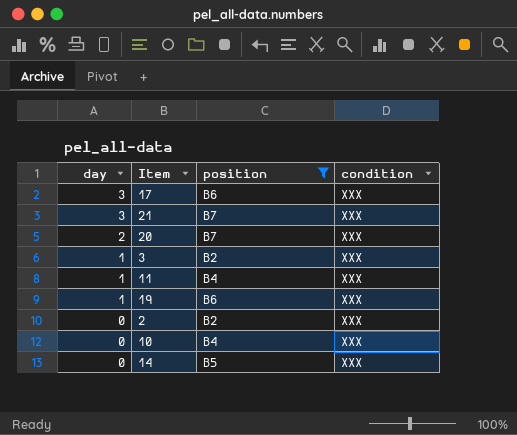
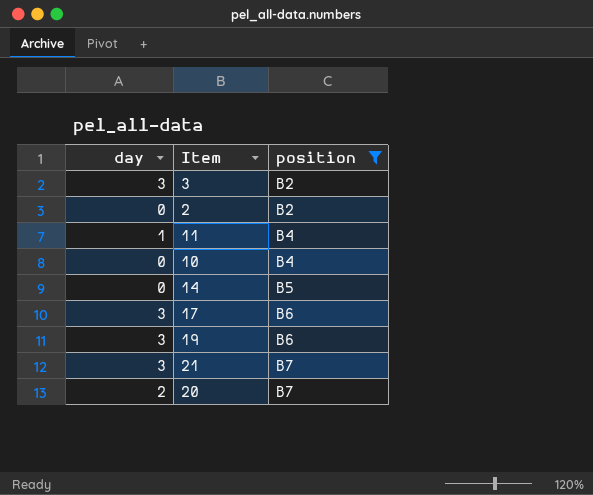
row order: day descending -> position ascending
column condition | position: 4 -> none
3 | day: 1 -> 3
19 | day: 1 -> 3

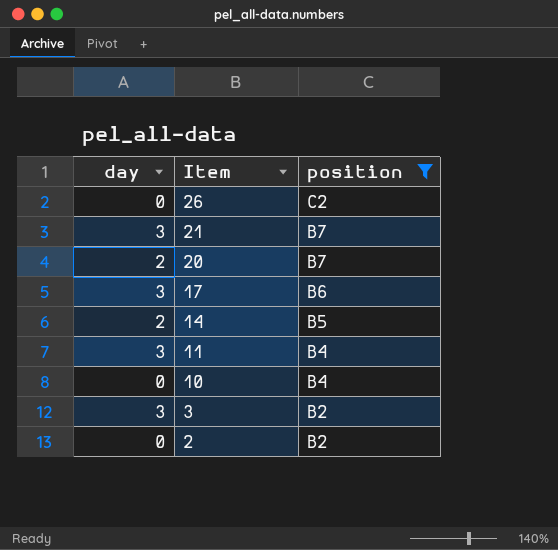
row order: position ascending -> Item descending
row 19: 3 | B6 -> none
row 26: none -> 0 | C2
14 | day: 0 -> 2
11 | day: 1 -> 3

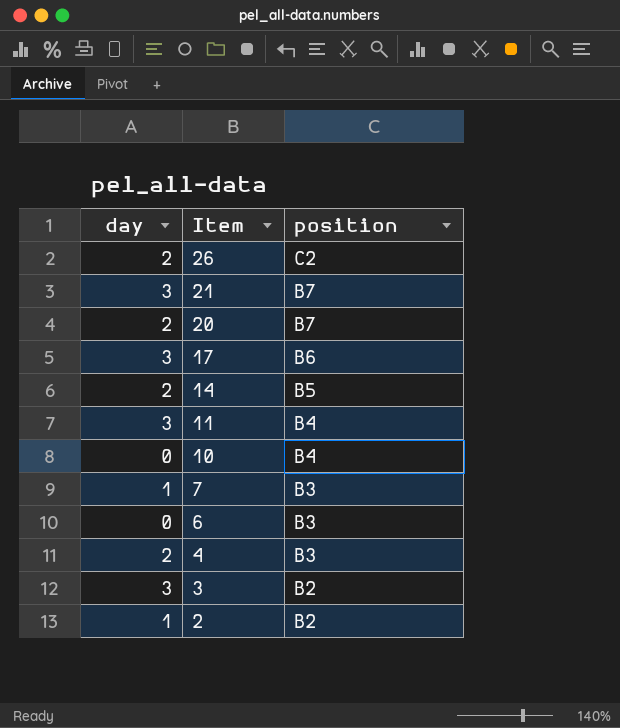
filter: position != B3 -> none
26 | day: 0 -> 2
2 | day: 0 -> 1

